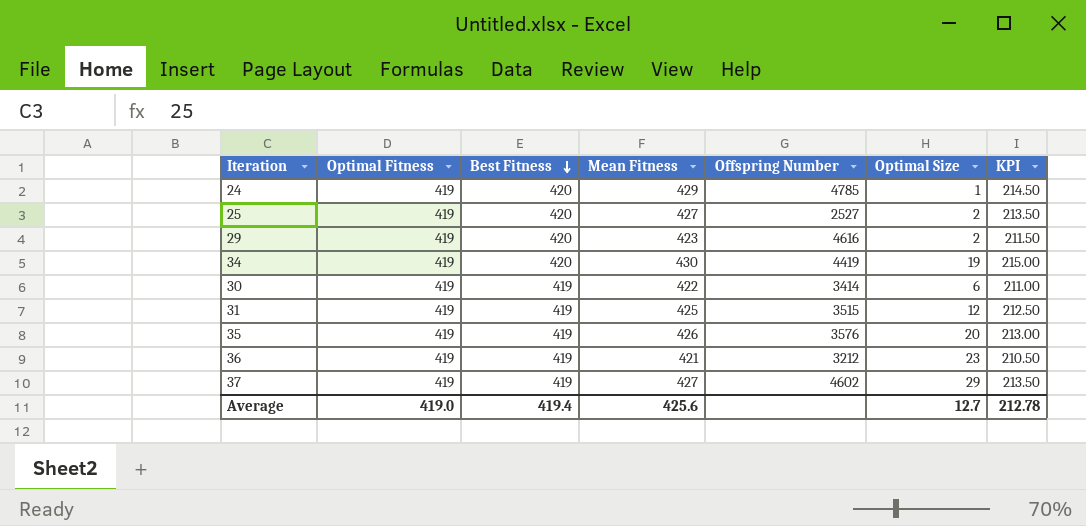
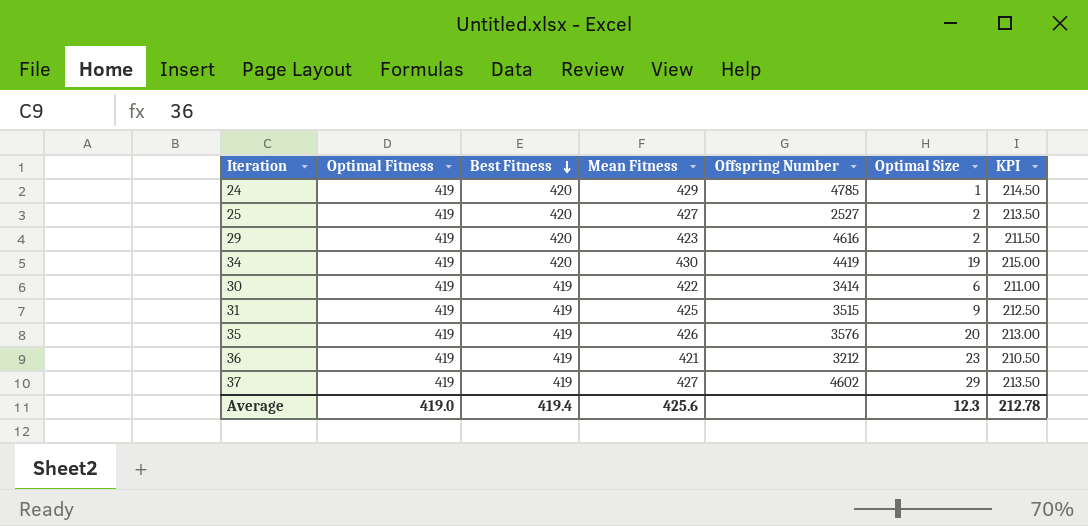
31 | Optimal Size: 12 -> 9
Average | Optimal Size: 12.7 -> 12.3

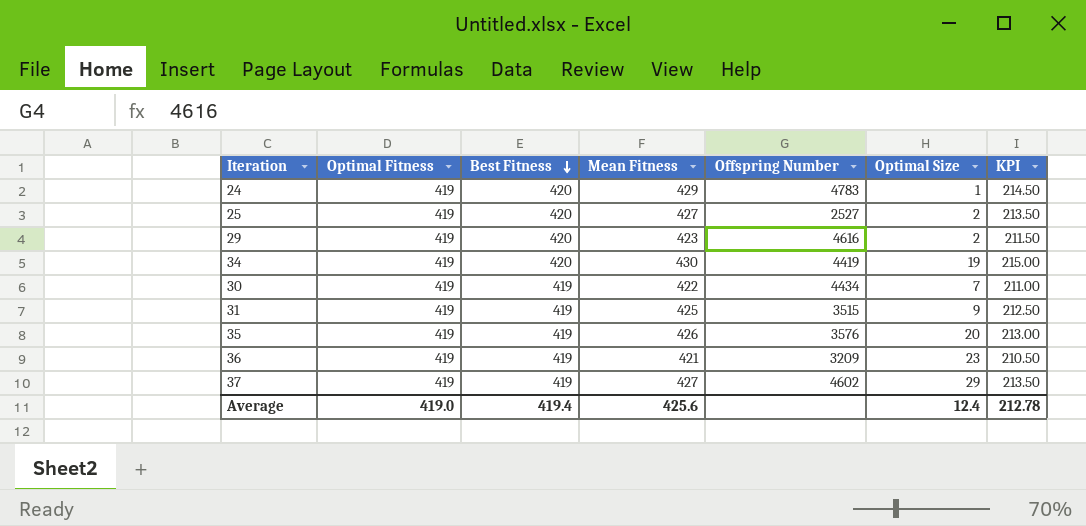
24 | Offspring Number: 4785 -> 4783
30 | Offspring Number: 3414 -> 4434
30 | Optimal Size: 6 -> 7
36 | Offspring Number: 3212 -> 3209
Average | Optimal Size: 12.3 -> 12.4

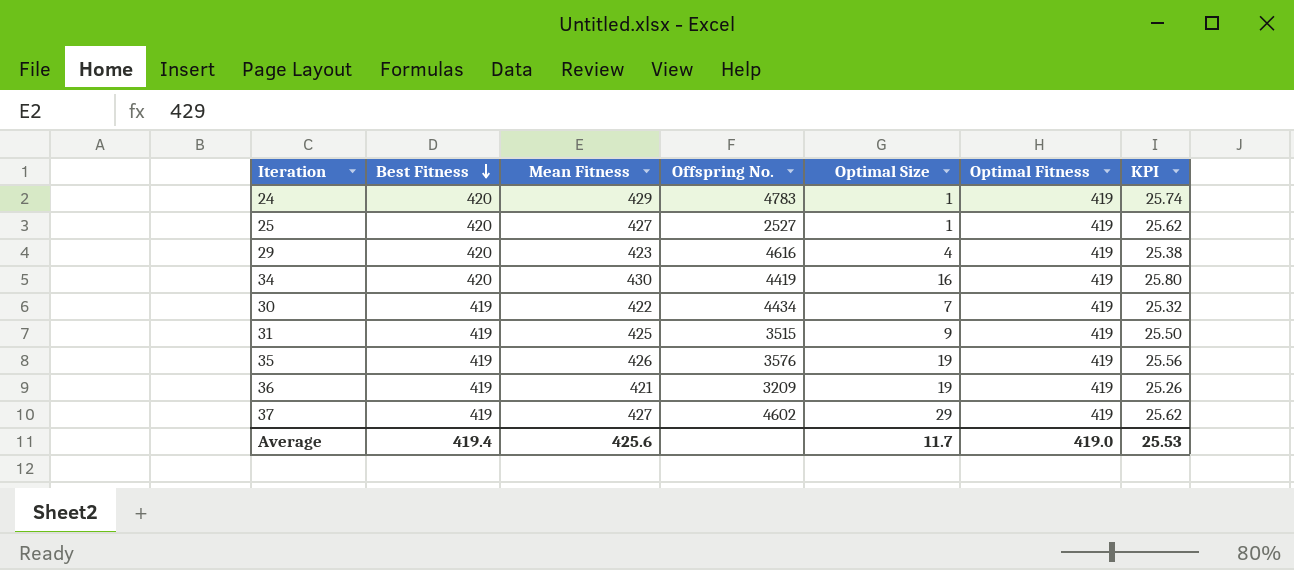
column name: Offspring Number -> Offspring No.
column Optimal Fitness | position: 2 -> 6
column KPI | formula: [Mean Fitness] * 0.5 -> [Mean Fitness] * 0.06
25 | Optimal Size: 2 -> 1
29 | Optimal Size: 2 -> 4
34 | Optimal Size: 19 -> 16
35 | Optimal Size: 20 -> 19
36 | Optimal Size: 23 -> 19
Average | Optimal Size: 12.4 -> 11.7
Average | KPI: 212.78 -> 25.53

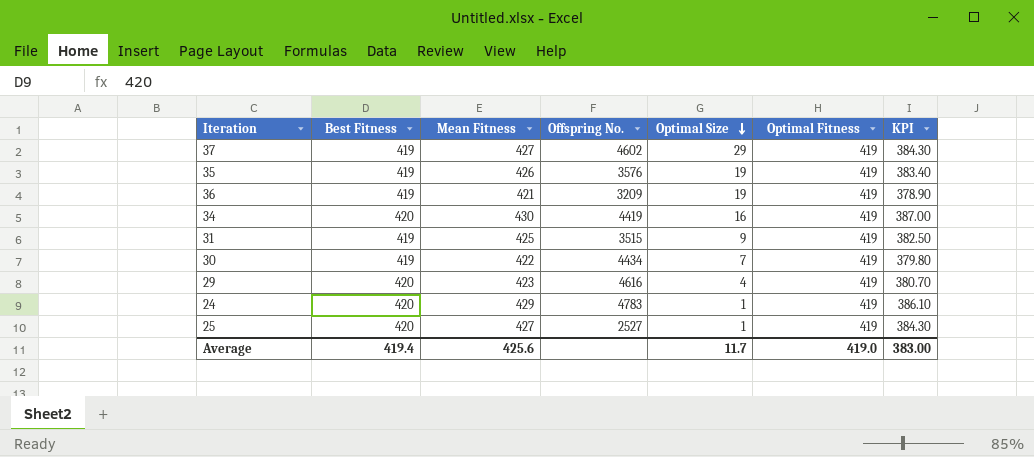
row order: Best Fitness descending -> Optimal Size descending
column KPI | formula: [Mean Fitness] * 0.06 -> [Mean Fitness] * 0.9
Average | KPI: 25.53 -> 383.00

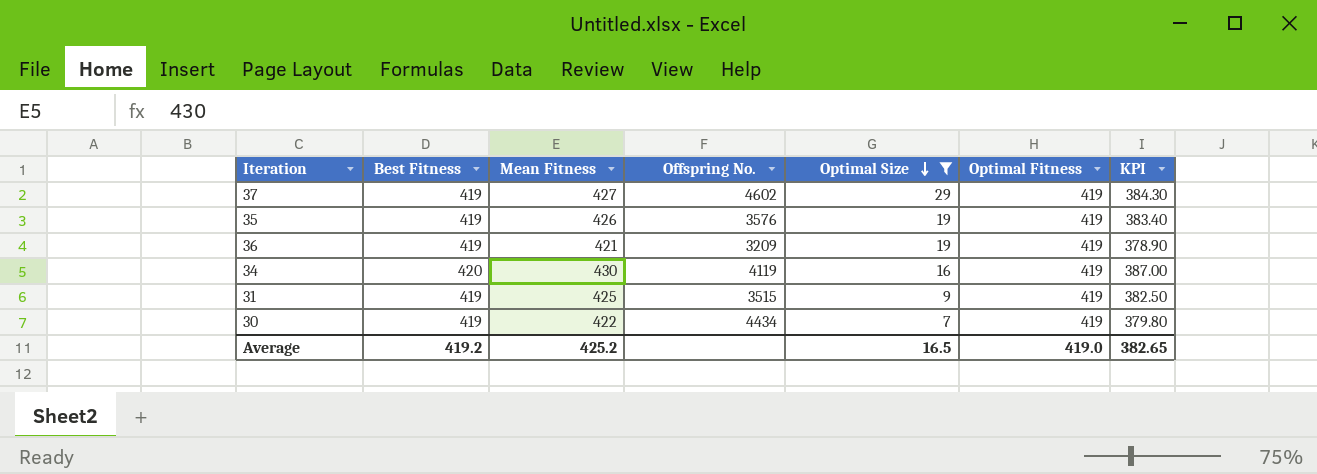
filter: none -> Optimal Size >= 7
34 | Offspring No.: 4419 -> 4119
Average | Best Fitness: 419.4 -> 419.2
Average | Mean Fitness: 425.6 -> 425.2
Average | Optimal Size: 11.7 -> 16.5
Average | KPI: 383.00 -> 382.65

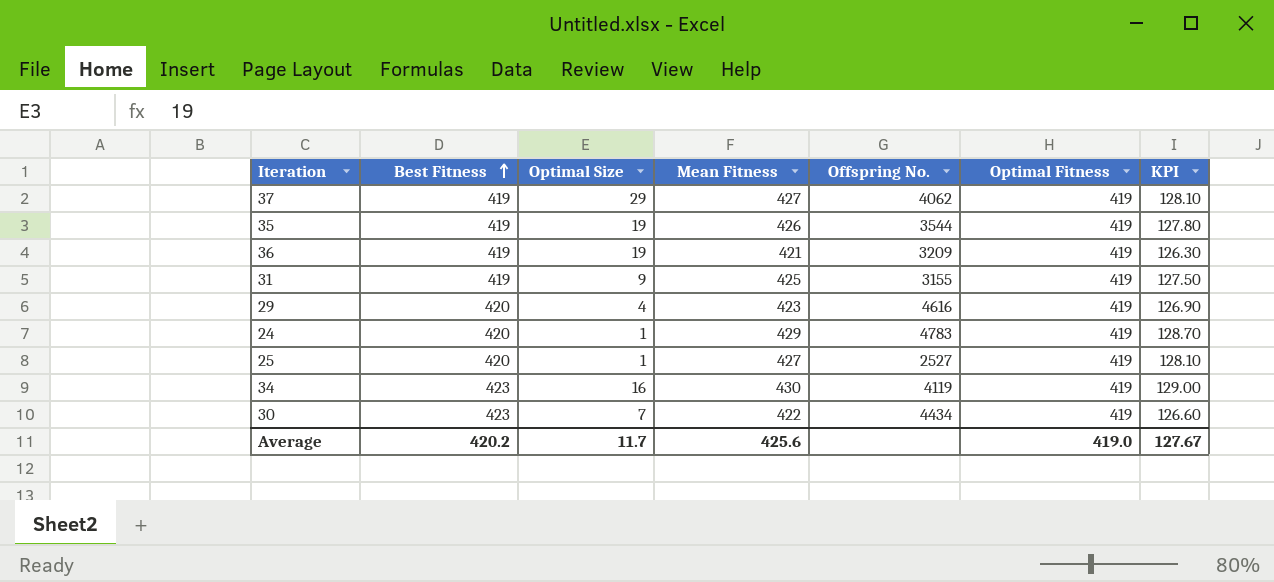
filter: Optimal Size >= 7 -> none
row order: Optimal Size descending -> Best Fitness ascending
column Optimal Size | position: 5 -> 3
column KPI | formula: [Mean Fitness] * 0.9 -> [Mean Fitness] * 0.3
37 | Offspring No.: 4602 -> 4062
35 | Offspring No.: 3576 -> 3544
31 | Offspring No.: 3515 -> 3155
34 | Best Fitness: 420 -> 423
30 | Best Fitness: 419 -> 423
Average | Best Fitness: 419.2 -> 420.2
Average | Optimal Size: 16.5 -> 11.7
Average | Mean Fitness: 425.2 -> 425.6
Average | KPI: 382.65 -> 127.67

